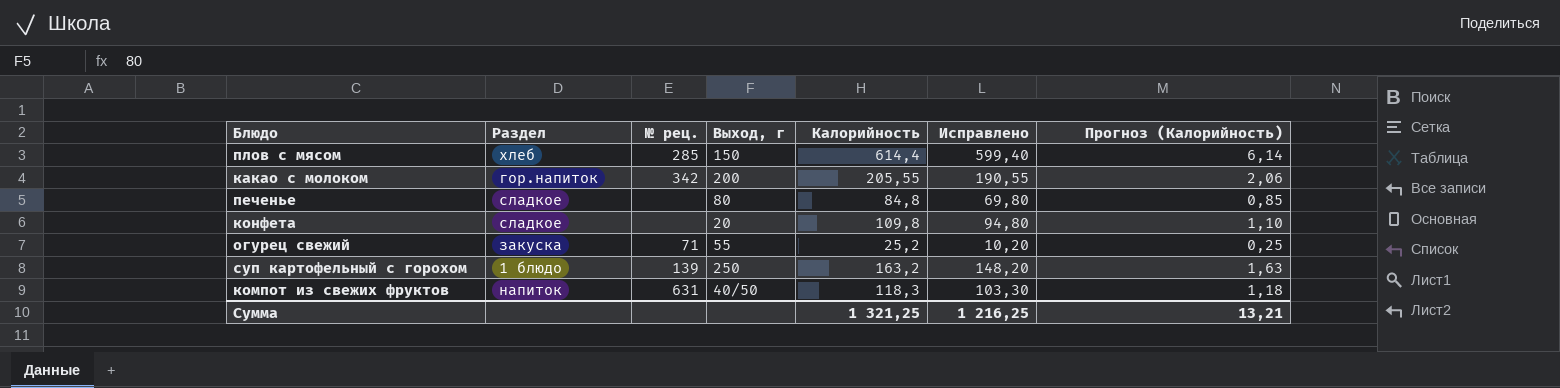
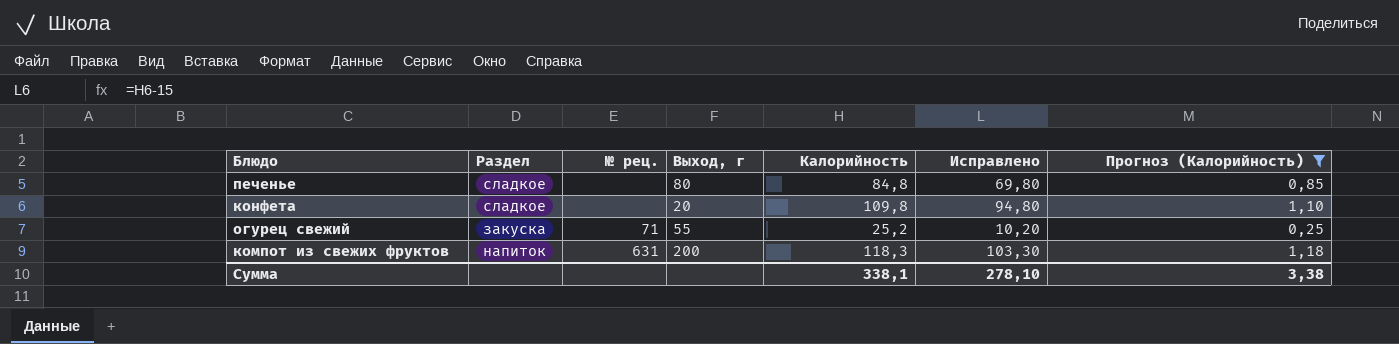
filter: none -> Прогноз (Калорийность) <= 1,18
компот из свежих фруктов | Выход, г: 40/50 -> 200
Сумма | Калорийность: 1 321,25 -> 338,1
Сумма | Исправлено: 1 216,25 -> 278,10
Сумма | Прогноз (Калорийность): 13,21 -> 3,38

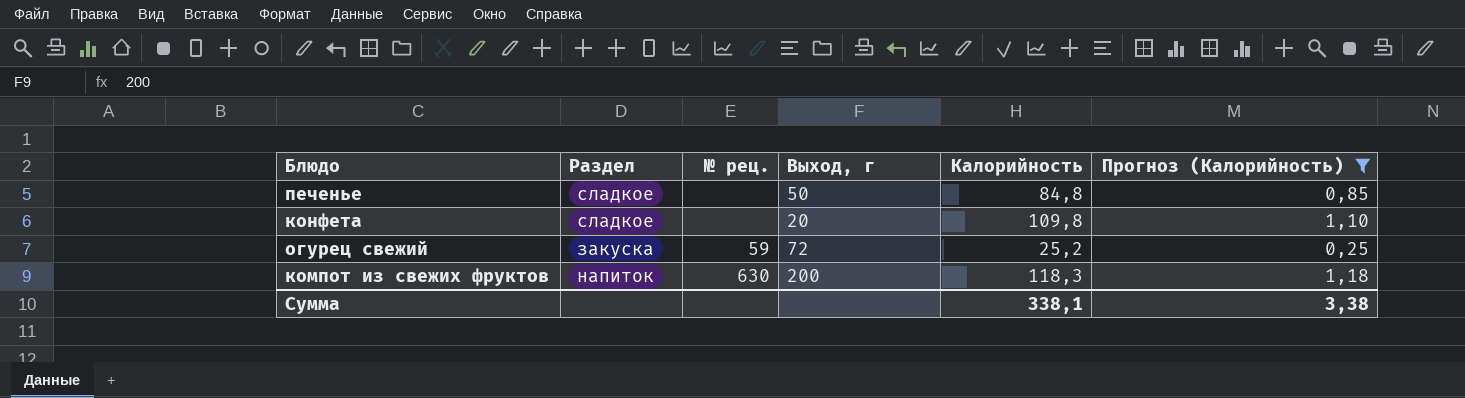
column Исправлено | formula: [Калорийность] - 15 -> none
печенье | Выход, г: 80 -> 50
огурец свежий | № рец.: 71 -> 59
огурец свежий | Выход, г: 55 -> 72
компот из свежих фруктов | № рец.: 631 -> 630

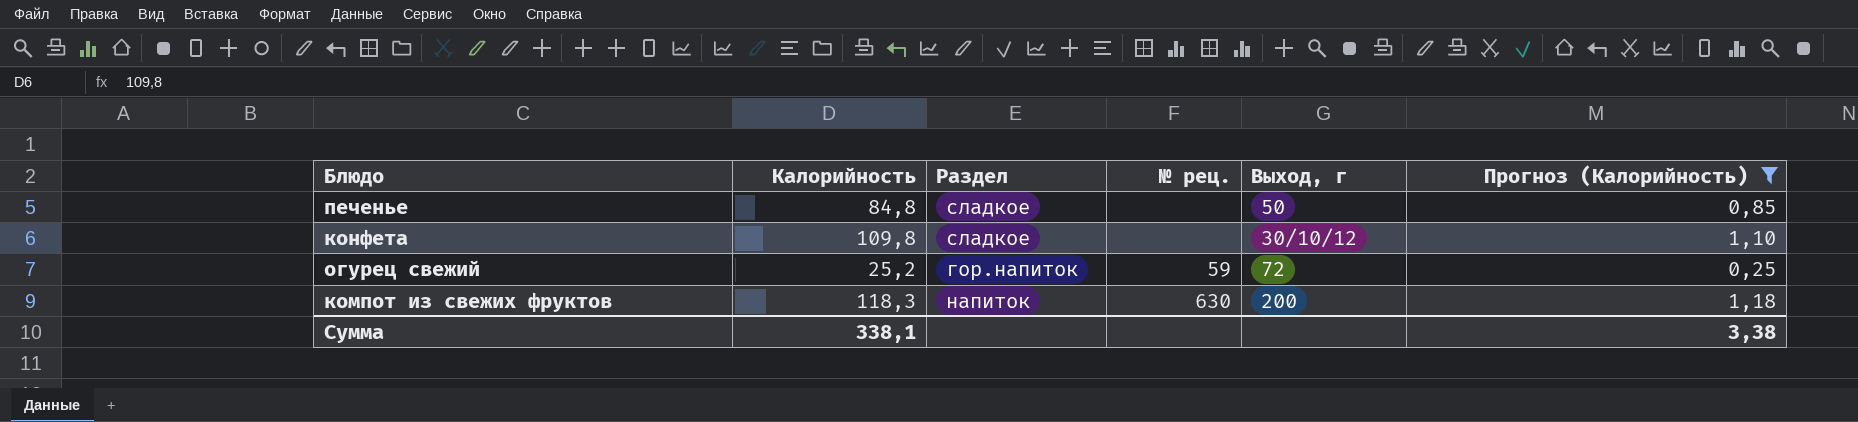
column Калорийность | position: 5 -> 2
конфета | Выход, г: 20 -> 30/10/12
огурец свежий | Раздел: закуска -> гор.напиток

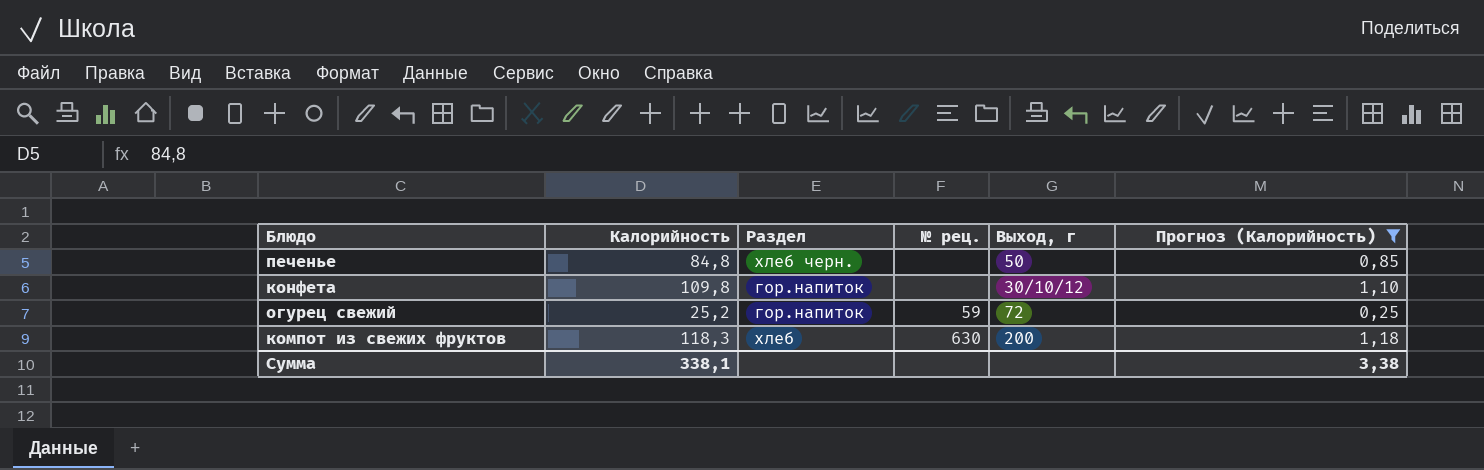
печенье | Раздел: сладкое -> хлеб черн.
конфета | Раздел: сладкое -> гор.напиток
компот из свежих фруктов | Раздел: напиток -> хлеб

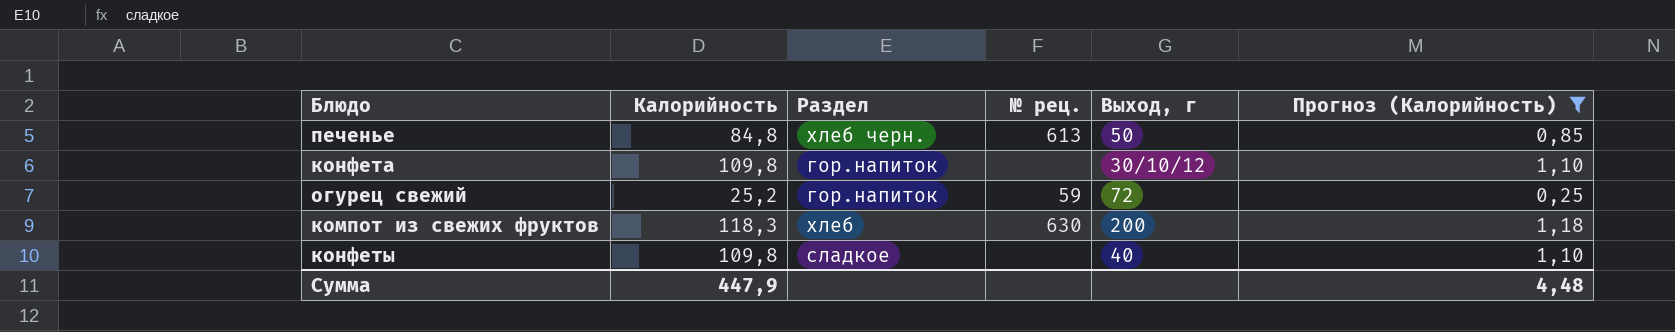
печенье | № рец.: none -> 613
row конфеты: none -> 109,8 | сладкое | none | 40 | 1,10
Сумма | Калорийность: 338,1 -> 447,9
Сумма | Прогноз (Калорийность): 3,38 -> 4,48

